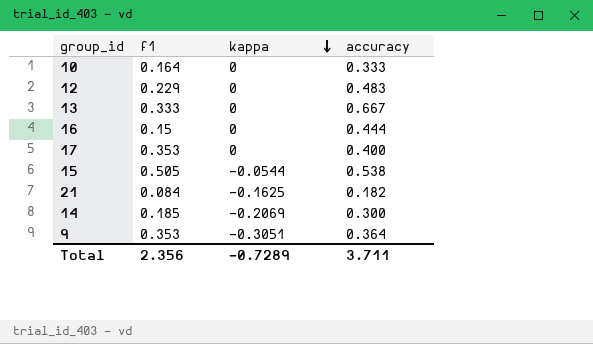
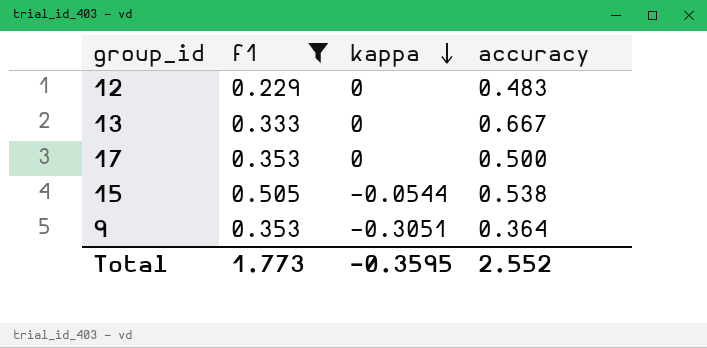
filter: none -> f1 >= 0.229
17 | accuracy: 0.400 -> 0.500
Total | f1: 2.356 -> 1.773
Total | kappa: -0.7289 -> -0.3595
Total | accuracy: 3.711 -> 2.552

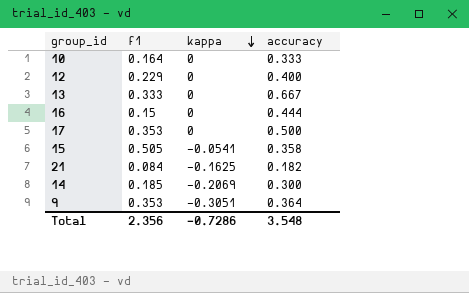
filter: f1 >= 0.229 -> none
12 | accuracy: 0.483 -> 0.400
15 | kappa: -0.0544 -> -0.0541
15 | accuracy: 0.538 -> 0.358
Total | f1: 1.773 -> 2.356
Total | kappa: -0.3595 -> -0.7286
Total | accuracy: 2.552 -> 3.548

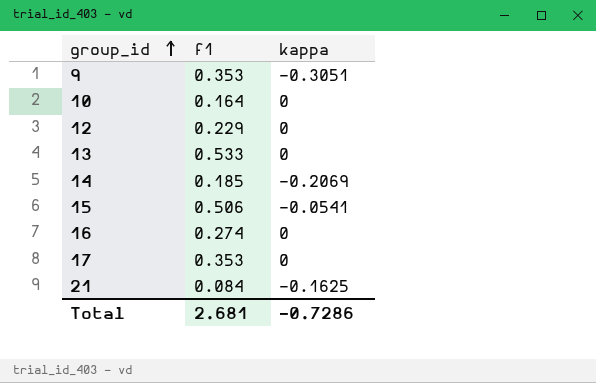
row order: kappa descending -> group_id ascending
column accuracy | position: 4 -> none
13 | f1: 0.333 -> 0.533
15 | f1: 0.505 -> 0.506
16 | f1: 0.15 -> 0.274
Total | f1: 2.356 -> 2.681

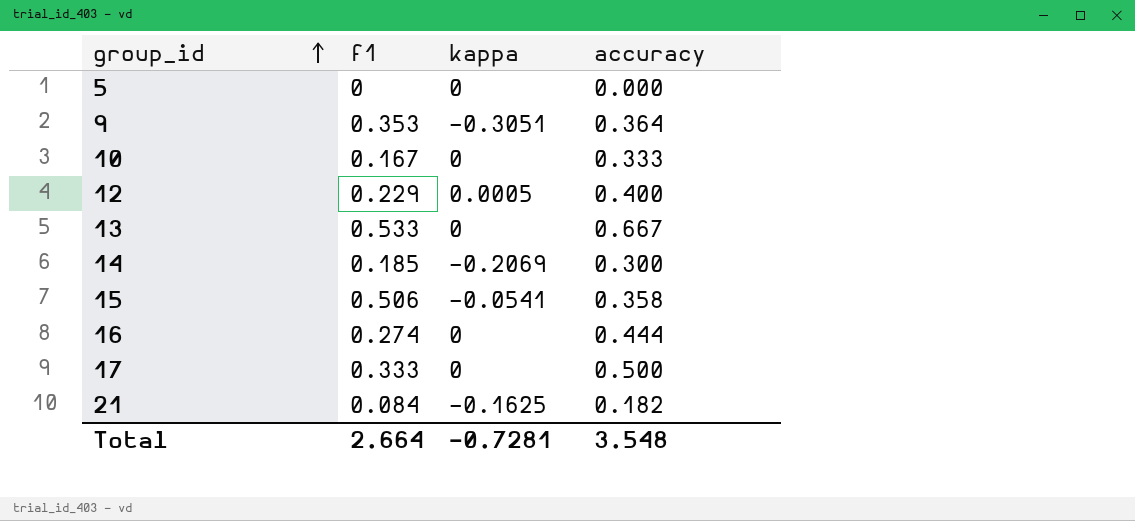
column accuracy | position: none -> 4
row 5: none -> 0 | 0 | 0.000
10 | f1: 0.164 -> 0.167
12 | kappa: 0 -> 0.0005
17 | f1: 0.353 -> 0.333
Total | f1: 2.681 -> 2.664
Total | kappa: -0.7286 -> -0.7281

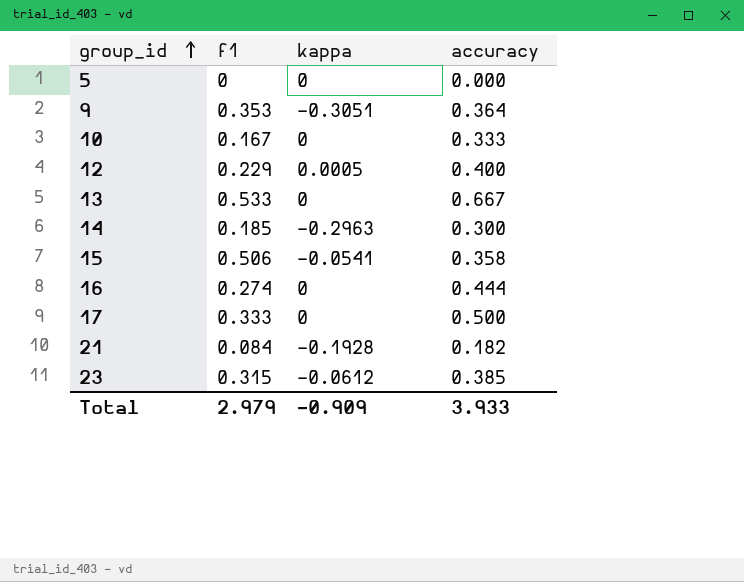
14 | kappa: -0.2069 -> -0.2963
21 | kappa: -0.1625 -> -0.1928
row 23: none -> 0.315 | -0.0612 | 0.385
Total | f1: 2.664 -> 2.979
Total | kappa: -0.7281 -> -0.909
Total | accuracy: 3.548 -> 3.933

